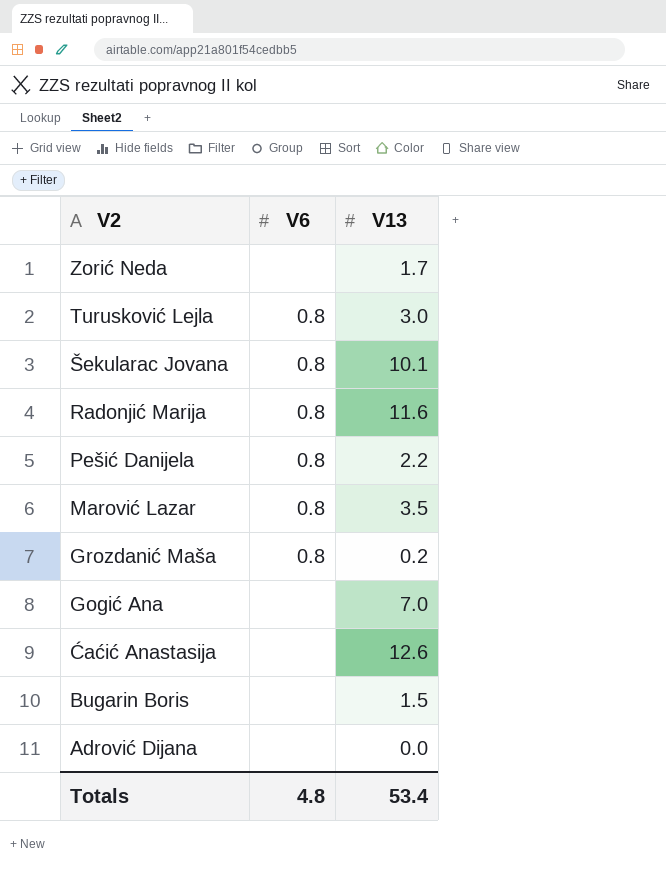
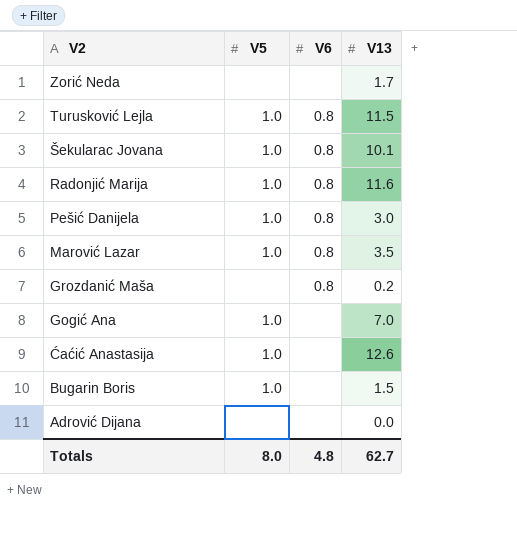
column V5 | position: none -> 2
Turusković Lejla | V13: 3.0 -> 11.5
Pešić Danijela | V13: 2.2 -> 3.0
Totals | V13: 53.4 -> 62.7

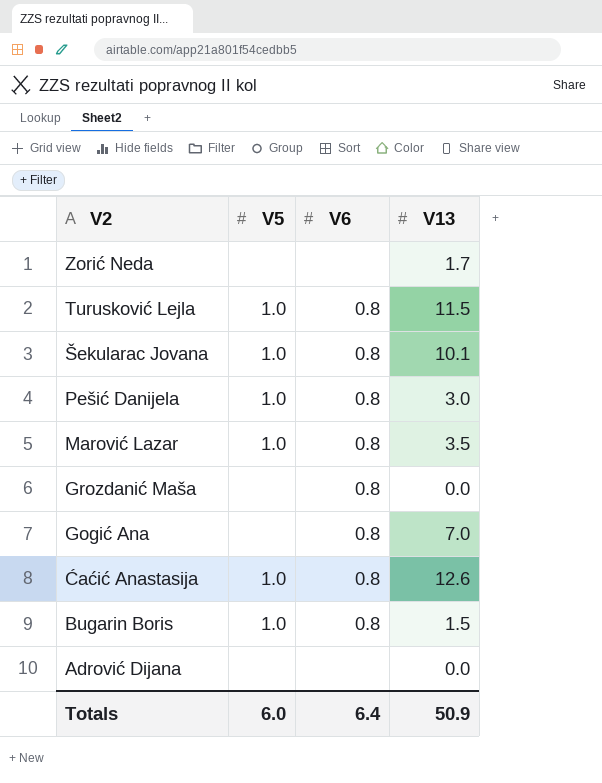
row Radonjić Marija: 1.0 | 0.8 | 11.6 -> none
Grozdanić Maša | V13: 0.2 -> 0.0
Gogić Ana | V5: 1.0 -> none
Gogić Ana | V6: none -> 0.8
Ćaćić Anastasija | V6: none -> 0.8
Bugarin Boris | V6: none -> 0.8
Totals | V5: 8.0 -> 6.0
Totals | V6: 4.8 -> 6.4
Totals | V13: 62.7 -> 50.9

